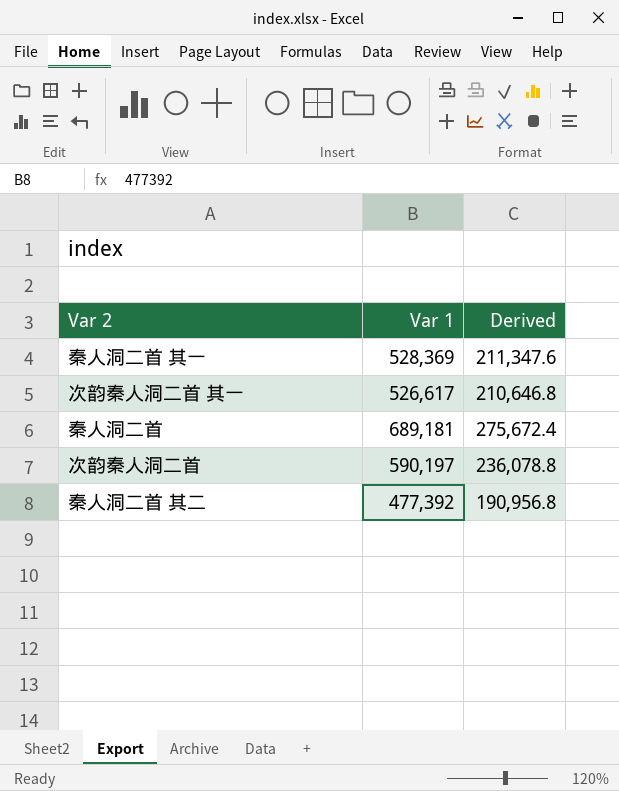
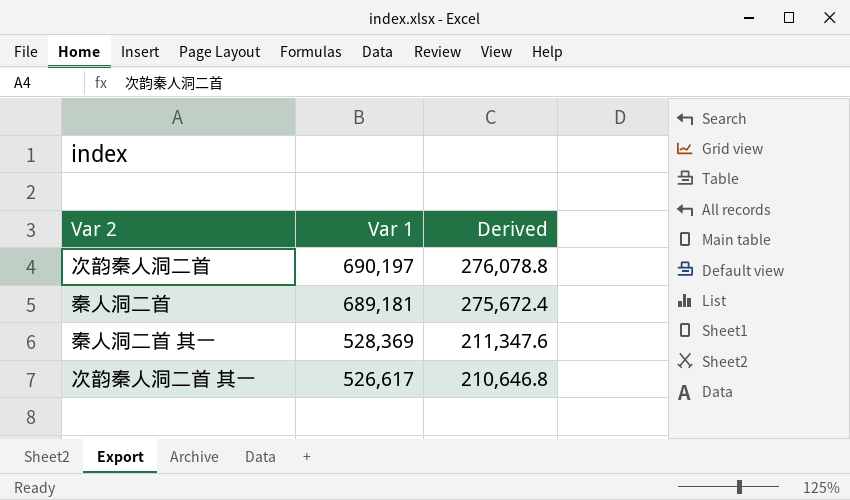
row order: none -> Var 1 descending
row 秦人洞二首 其二: 477,392 | 190,956.8 -> none
次韵秦人洞二首 | Var 1: 590,197 -> 690,197
次韵秦人洞二首 | Derived: 236,078.8 -> 276,078.8

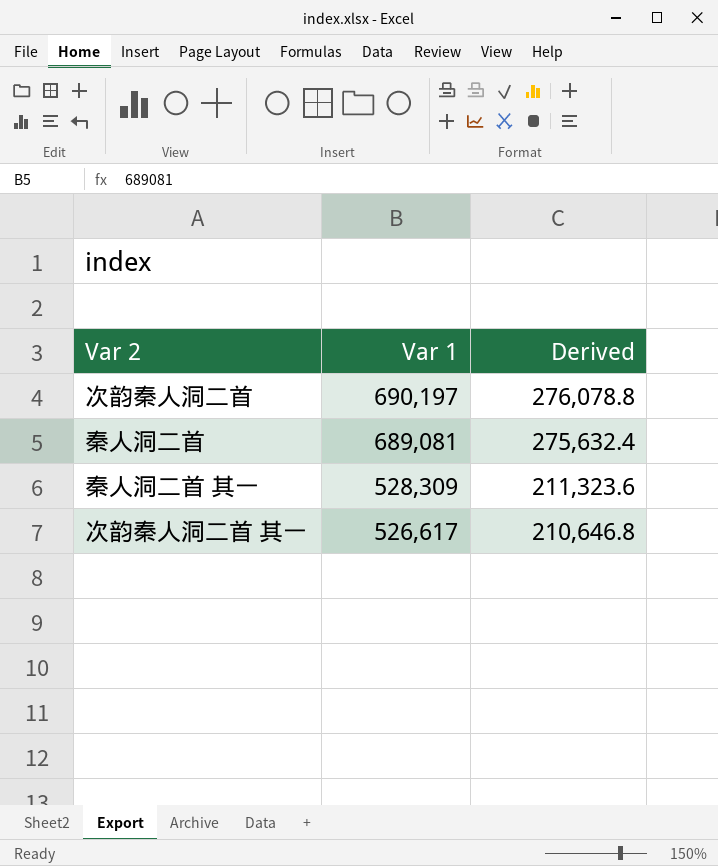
秦人洞二首 | Var 1: 689,181 -> 689,081
秦人洞二首 | Derived: 275,672.4 -> 275,632.4
秦人洞二首 其一 | Var 1: 528,369 -> 528,309
秦人洞二首 其一 | Derived: 211,347.6 -> 211,323.6

